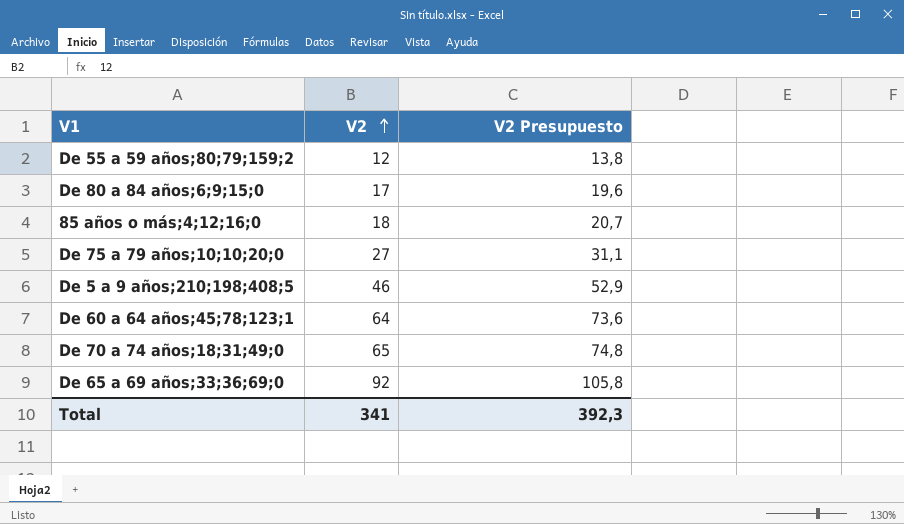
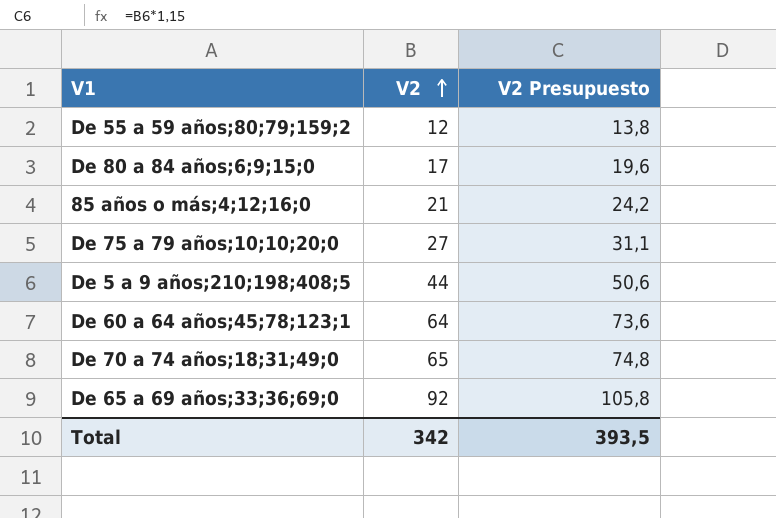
85 años o más;4;12;16;0 | V2: 18 -> 21
85 años o más;4;12;16;0 | V2 Presupuesto: 20,7 -> 24,2
De 5 a 9 años;210;198;408;5 | V2: 46 -> 44
De 5 a 9 años;210;198;408;5 | V2 Presupuesto: 52,9 -> 50,6
Total | V2: 341 -> 342
Total | V2 Presupuesto: 392,3 -> 393,5

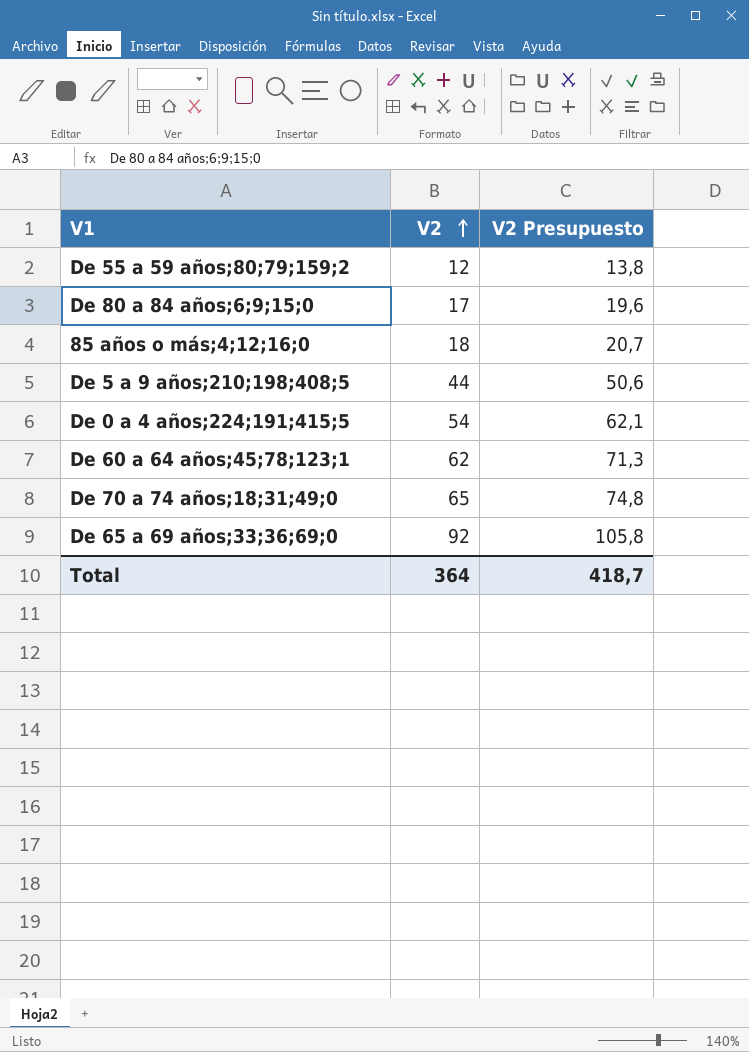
row De 75 a 79 años;10;10;20;0: 27 | 31,1 -> none
85 años o más;4;12;16;0 | V2: 21 -> 18
85 años o más;4;12;16;0 | V2 Presupuesto: 24,2 -> 20,7
row De 0 a 4 años;224;191;415;5: none -> 54 | 62,1
De 60 a 64 años;45;78;123;1 | V2: 64 -> 62
De 60 a 64 años;45;78;123;1 | V2 Presupuesto: 73,6 -> 71,3
Total | V2: 342 -> 364
Total | V2 Presupuesto: 393,5 -> 418,7

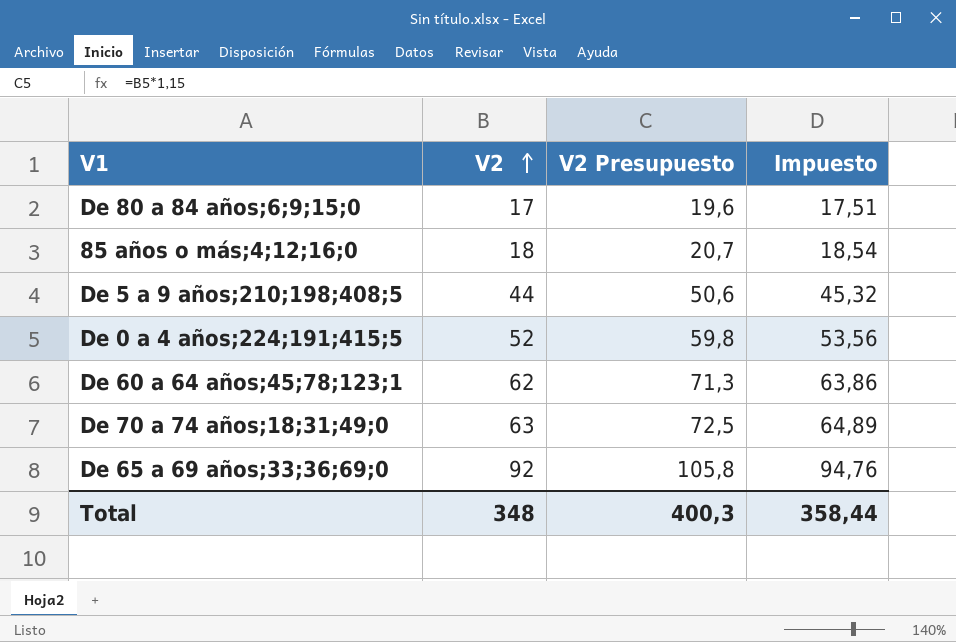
column Impuesto | formula: none -> [V2] * 1,03
row De 55 a 59 años;80;79;159;2: 12 | 13,8 -> none
De 0 a 4 años;224;191;415;5 | V2: 54 -> 52
De 0 a 4 años;224;191;415;5 | V2 Presupuesto: 62,1 -> 59,8
De 70 a 74 años;18;31;49;0 | V2: 65 -> 63
De 70 a 74 años;18;31;49;0 | V2 Presupuesto: 74,8 -> 72,5
Total | V2: 364 -> 348
Total | V2 Presupuesto: 418,7 -> 400,3

